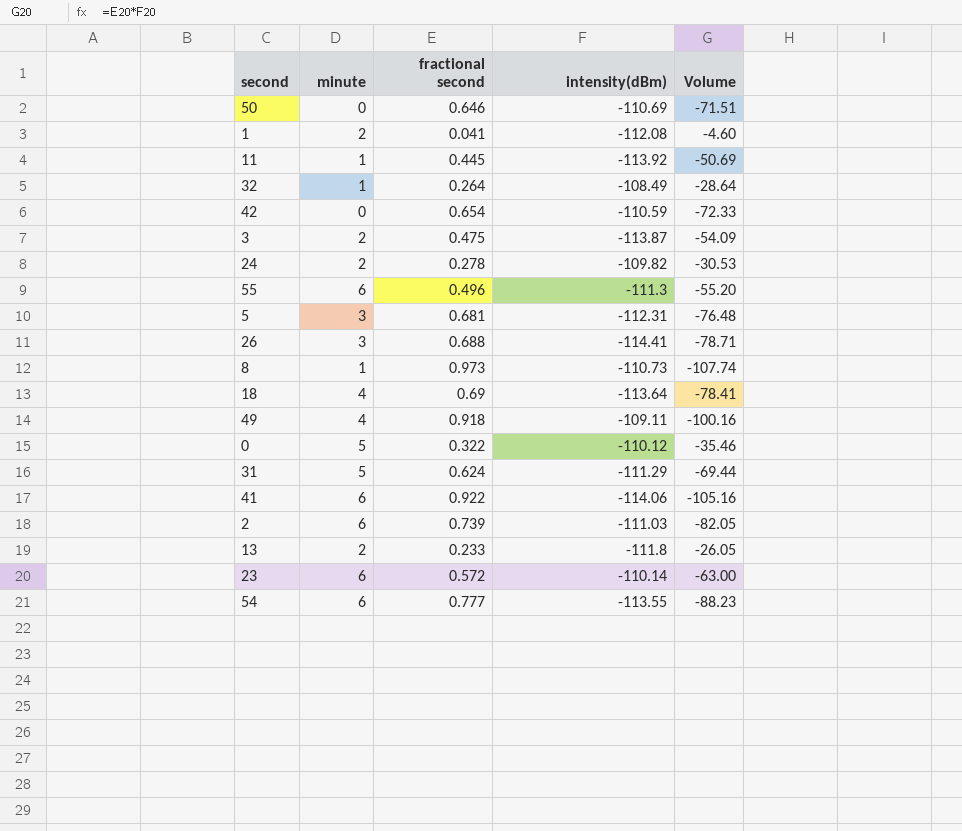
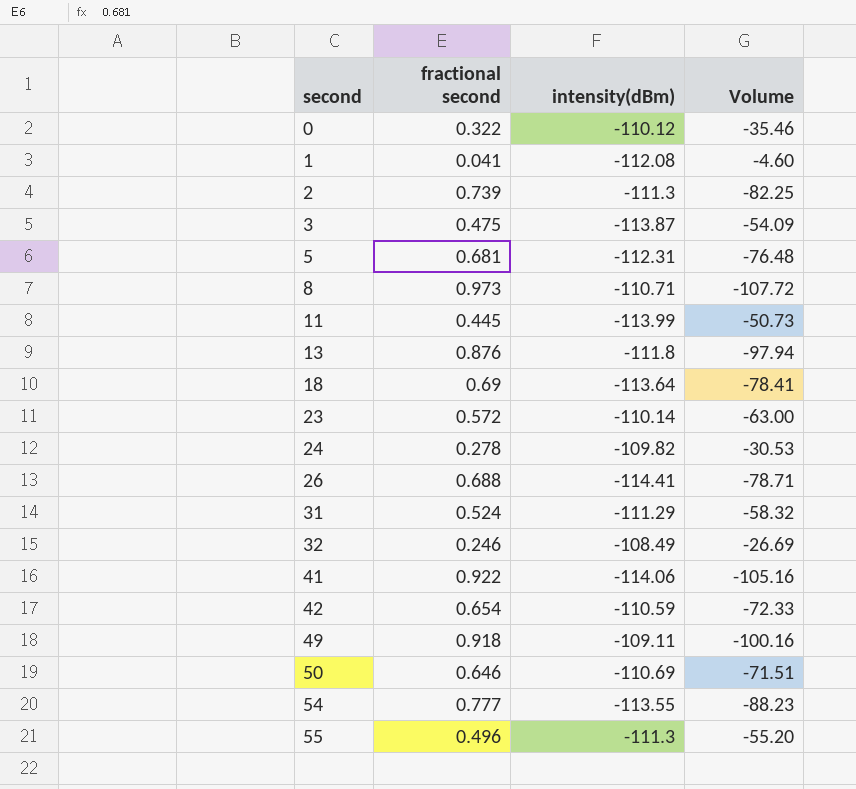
row order: none -> second ascending
column minute | position: 2 -> none
2 | intensity(dBm): -111.03 -> -111.3
2 | Volume: -82.05 -> -82.25
8 | intensity(dBm): -110.73 -> -110.71
8 | Volume: -107.74 -> -107.72
11 | intensity(dBm): -113.92 -> -113.99
11 | Volume: -50.69 -> -50.73
13 | fractional second: 0.233 -> 0.876
13 | Volume: -26.05 -> -97.94
31 | fractional second: 0.624 -> 0.524
31 | Volume: -69.44 -> -58.32
32 | fractional second: 0.264 -> 0.246
32 | Volume: -28.64 -> -26.69

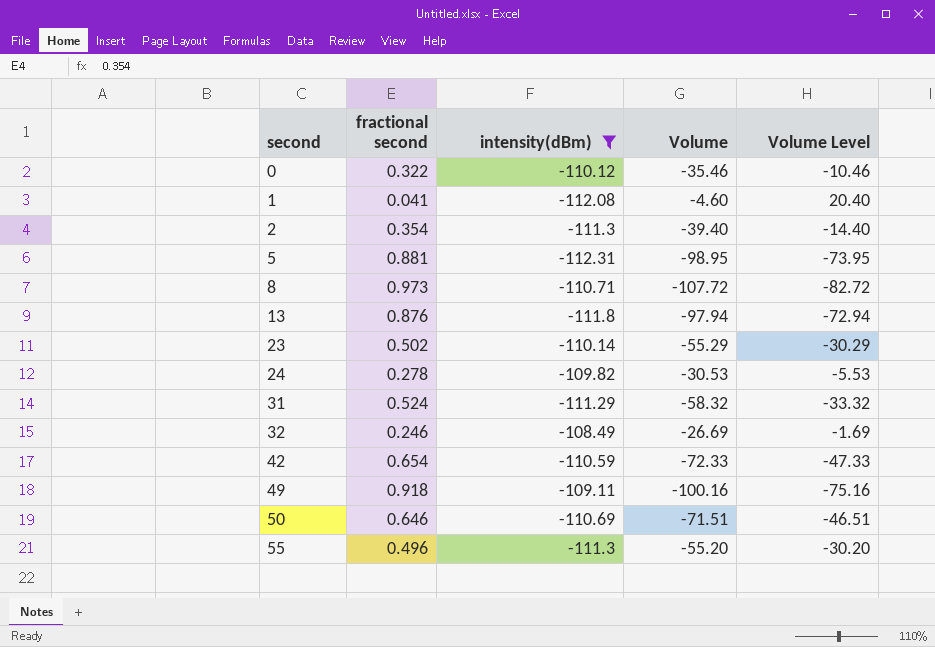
filter: none -> intensity(dBm) >= -112.31
column Volume Level | formula: none -> [Volume] + 25
2 | fractional second: 0.739 -> 0.354
2 | Volume: -82.25 -> -39.40
5 | fractional second: 0.681 -> 0.881
5 | Volume: -76.48 -> -98.95
23 | fractional second: 0.572 -> 0.502
23 | Volume: -63.00 -> -55.29

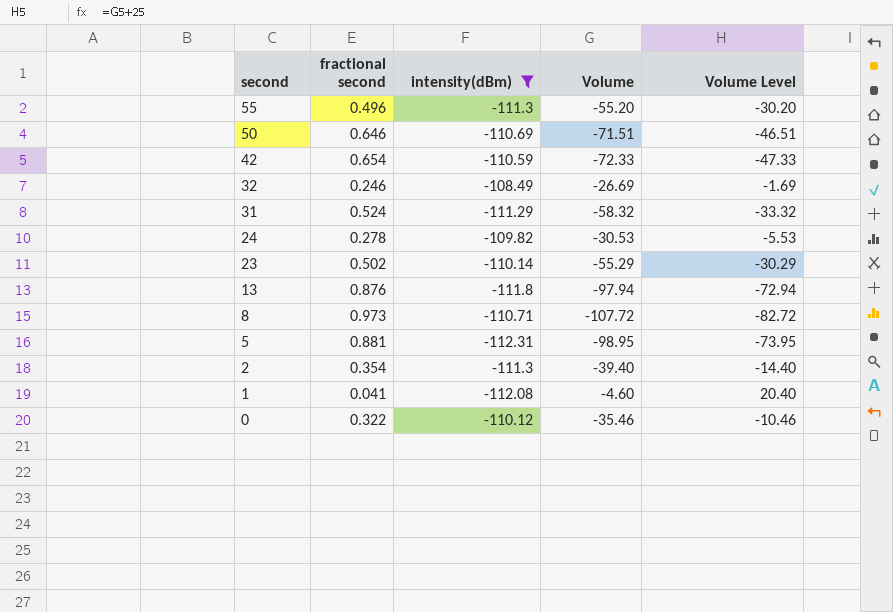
row order: second ascending -> second descending
row 49: 0.918 | -109.11 | -100.16 | -75.16 -> none

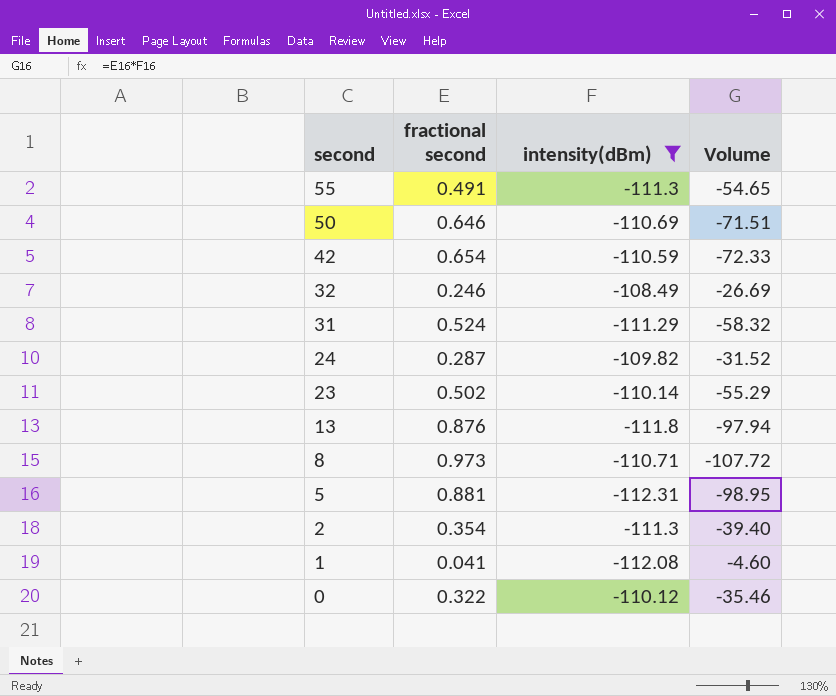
column Volume Level | formula: [Volume] + 25 -> none
55 | fractional second: 0.496 -> 0.491
55 | Volume: -55.20 -> -54.65
24 | fractional second: 0.278 -> 0.287
24 | Volume: -30.53 -> -31.52

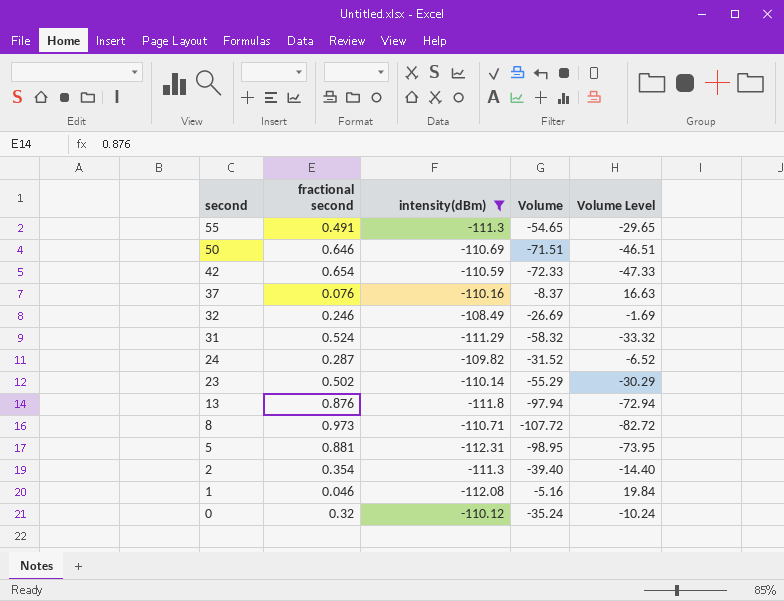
column Volume Level | formula: none -> [Volume] + 25
row 37: none -> 0.076 | -110.16 | -8.37 | 16.63
1 | fractional second: 0.041 -> 0.046
1 | Volume: -4.60 -> -5.16
0 | fractional second: 0.322 -> 0.32
0 | Volume: -35.46 -> -35.24

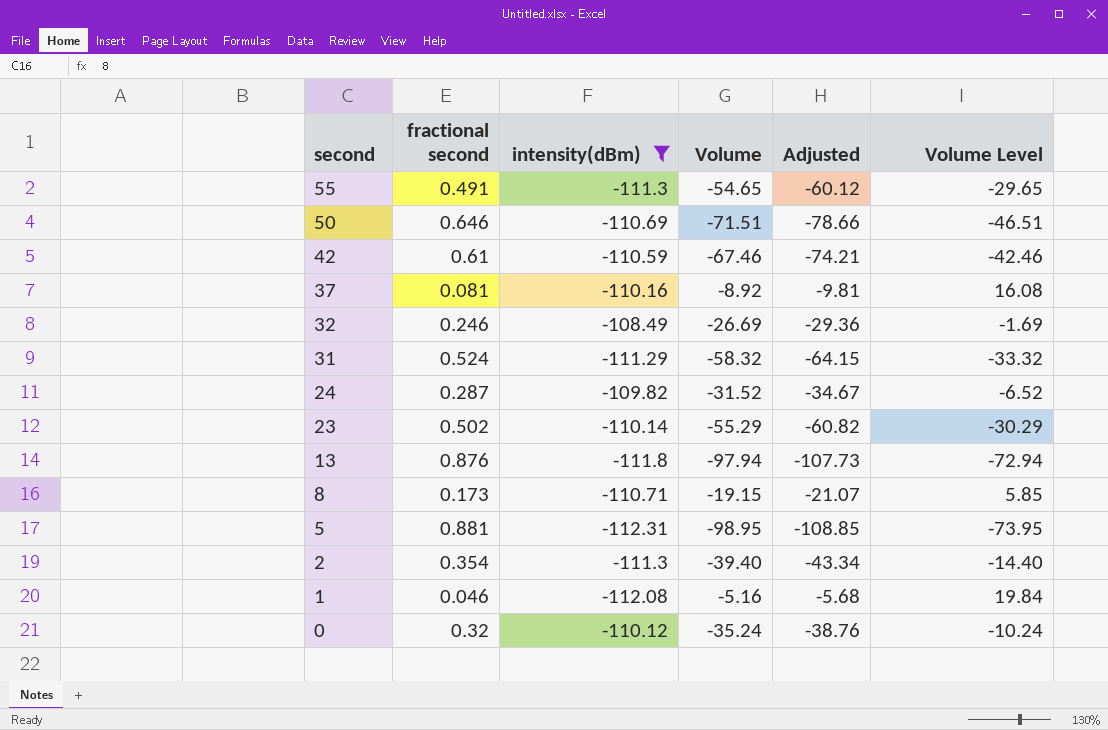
column Adjusted | formula: none -> [Volume] * 1.1
42 | fractional second: 0.654 -> 0.61
42 | Volume: -72.33 -> -67.46
42 | Volume Level: -47.33 -> -42.46
37 | fractional second: 0.076 -> 0.081
37 | Volume: -8.37 -> -8.92
37 | Volume Level: 16.63 -> 16.08
8 | fractional second: 0.973 -> 0.173
8 | Volume: -107.72 -> -19.15
8 | Volume Level: -82.72 -> 5.85

